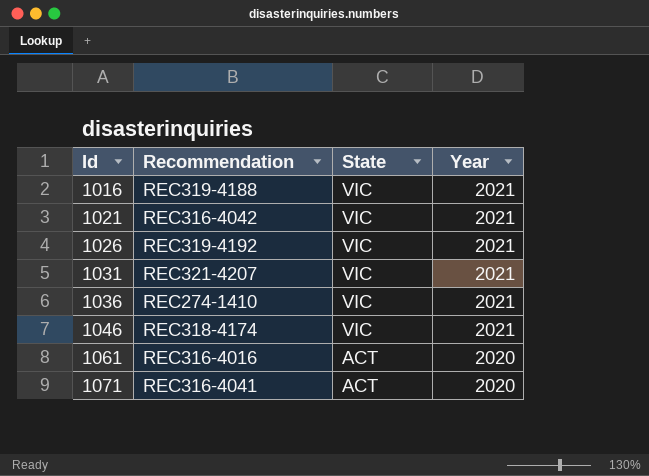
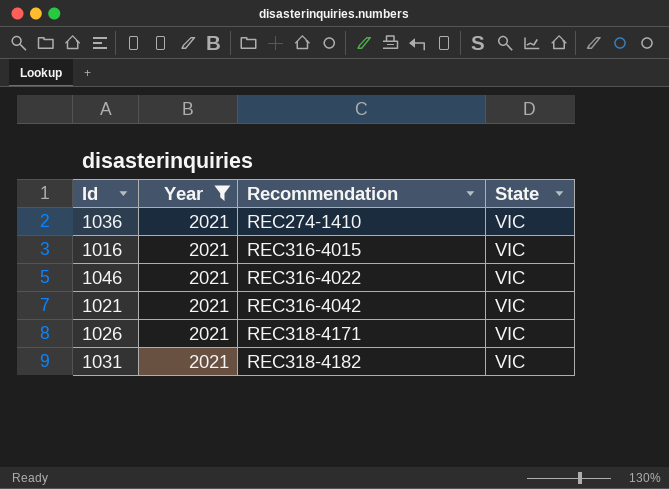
filter: none -> Year = 2021
row order: Id ascending -> Recommendation ascending
column Year | position: 4 -> 2
1016 | Recommendation: REC319-4188 -> REC316-4015
1046 | Recommendation: REC318-4174 -> REC316-4022
1026 | Recommendation: REC319-4192 -> REC318-4171
1031 | Recommendation: REC321-4207 -> REC318-4182

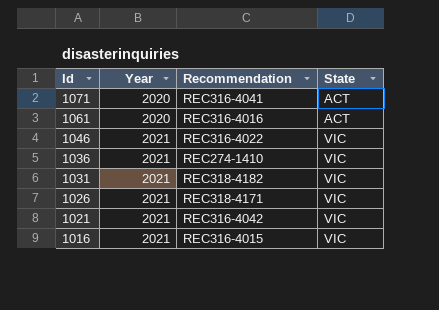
filter: Year = 2021 -> none
row order: Recommendation ascending -> Id descending

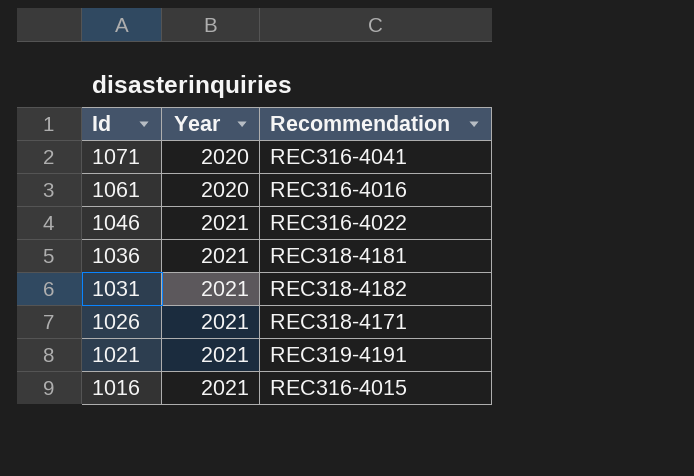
column State | position: 4 -> none
1036 | Recommendation: REC274-1410 -> REC318-4181
1021 | Recommendation: REC316-4042 -> REC319-4191

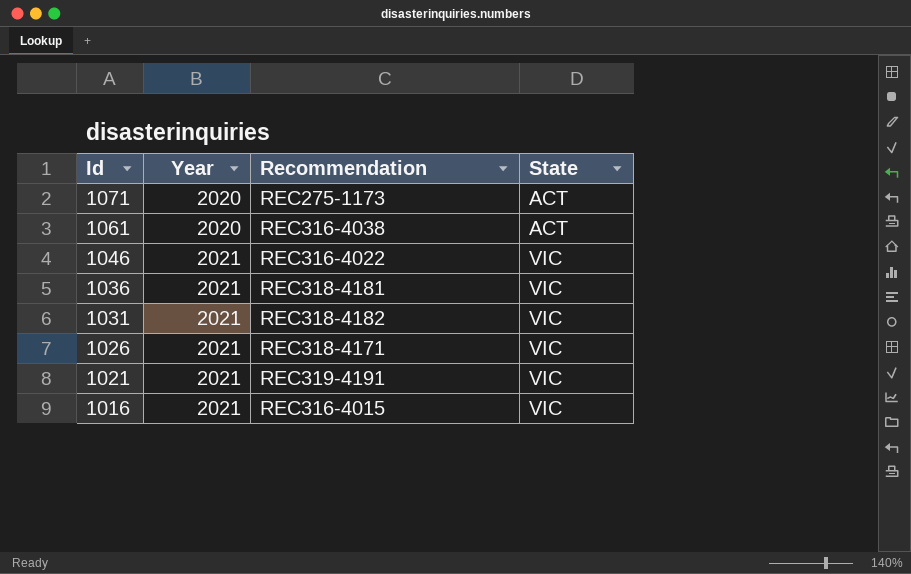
column State | position: none -> 4
1071 | Recommendation: REC316-4041 -> REC275-1173
1061 | Recommendation: REC316-4016 -> REC316-4038

